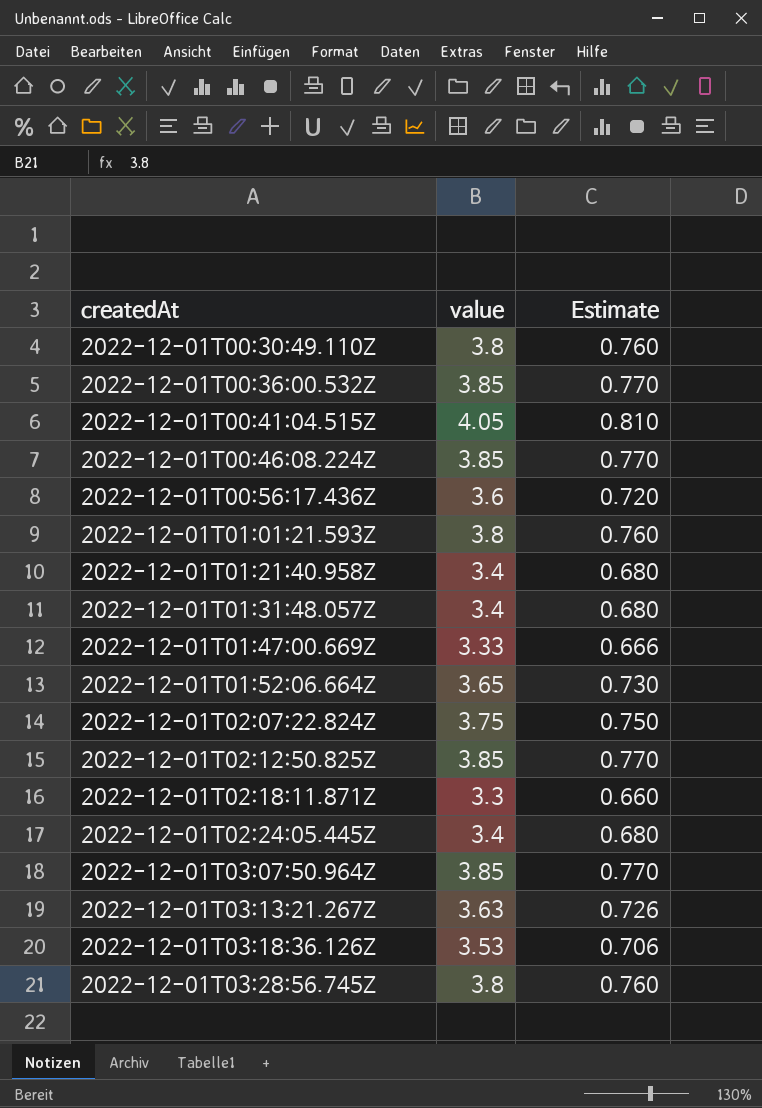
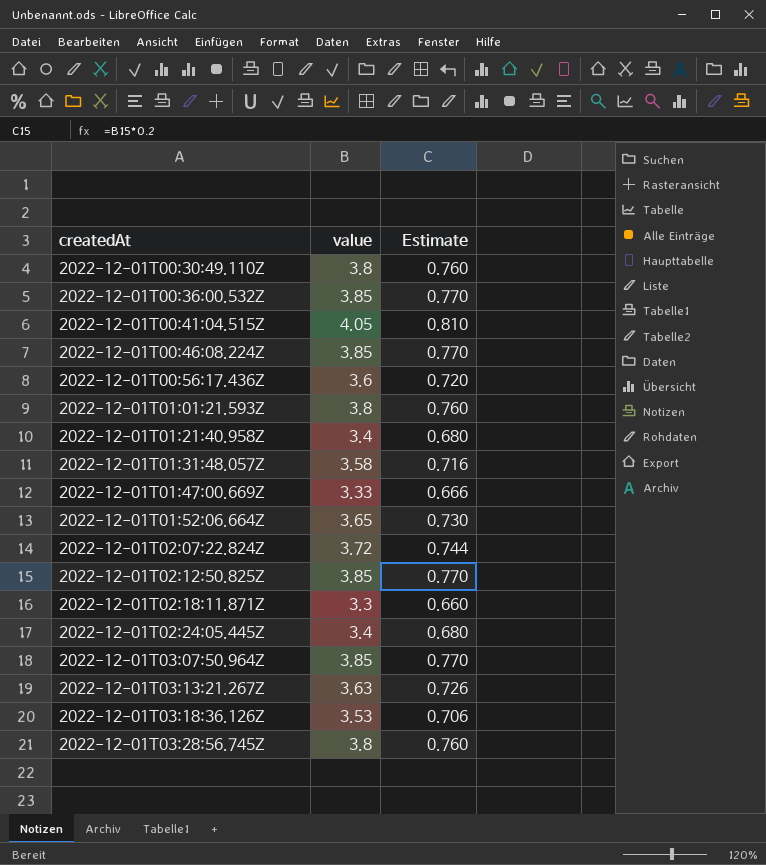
2022-12-01T01:31:48.057Z | value: 3.4 -> 3.58
2022-12-01T01:31:48.057Z | Estimate: 0.680 -> 0.716
2022-12-01T02:07:22.824Z | value: 3.75 -> 3.72
2022-12-01T02:07:22.824Z | Estimate: 0.750 -> 0.744

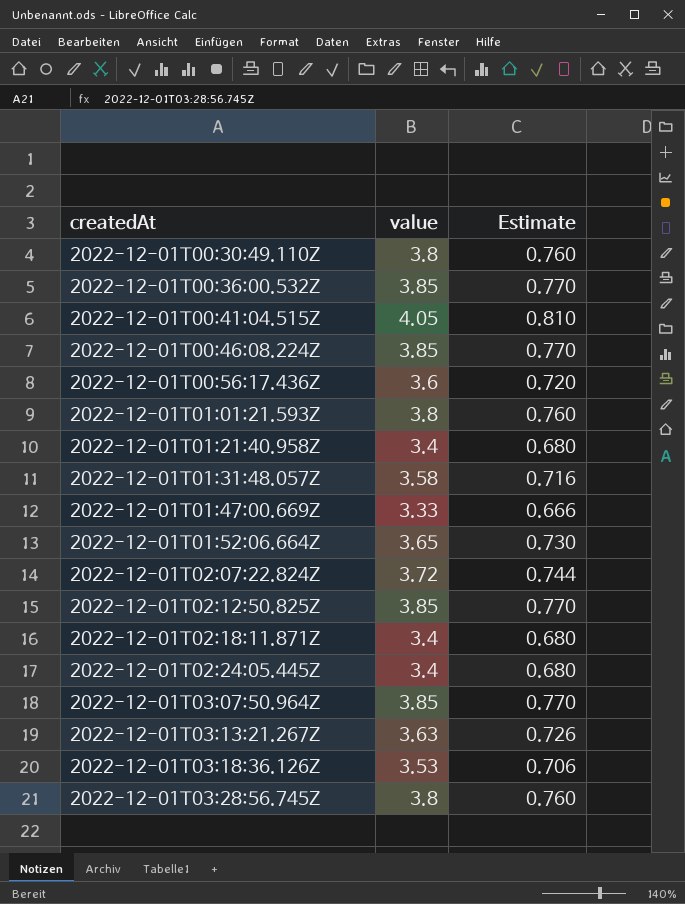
2022-12-01T02:18:11.871Z | value: 3.3 -> 3.4
2022-12-01T02:18:11.871Z | Estimate: 0.660 -> 0.680

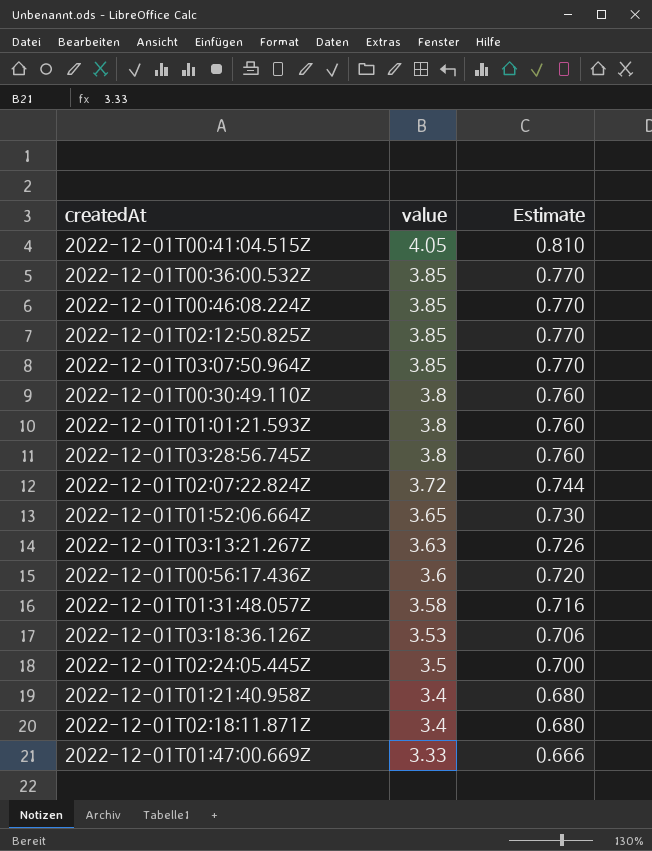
row order: createdAt ascending -> value descending
2022-12-01T02:24:05.445Z | value: 3.4 -> 3.5
2022-12-01T02:24:05.445Z | Estimate: 0.680 -> 0.700

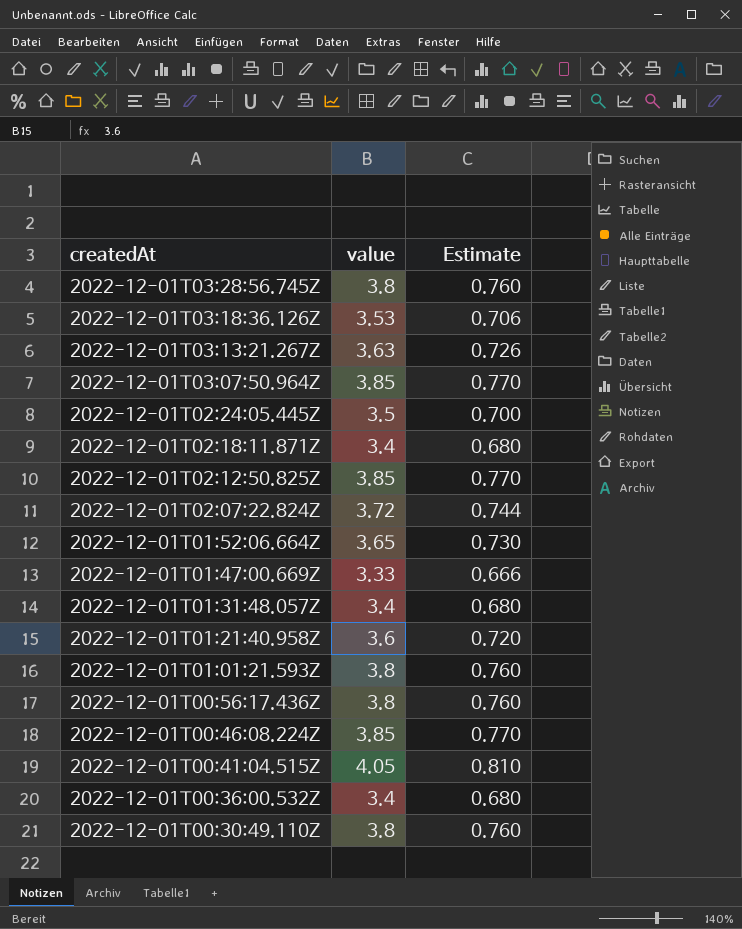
row order: value descending -> createdAt descending
2022-12-01T01:31:48.057Z | value: 3.58 -> 3.4
2022-12-01T01:31:48.057Z | Estimate: 0.716 -> 0.680
2022-12-01T01:21:40.958Z | value: 3.4 -> 3.6
2022-12-01T01:21:40.958Z | Estimate: 0.680 -> 0.720
2022-12-01T00:56:17.436Z | value: 3.6 -> 3.8
2022-12-01T00:56:17.436Z | Estimate: 0.720 -> 0.760
2022-12-01T00:36:00.532Z | value: 3.85 -> 3.4
2022-12-01T00:36:00.532Z | Estimate: 0.770 -> 0.680

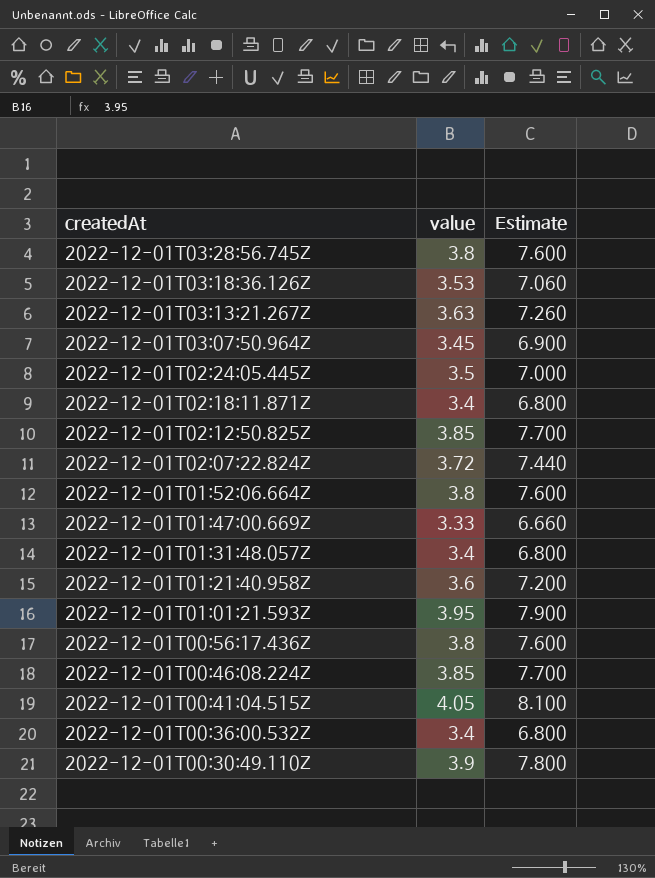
column Estimate | formula: [value] * 0.2 -> [value] * 2
2022-12-01T03:07:50.964Z | value: 3.85 -> 3.45
2022-12-01T01:52:06.664Z | value: 3.65 -> 3.8
2022-12-01T01:01:21.593Z | value: 3.8 -> 3.95
2022-12-01T00:30:49.110Z | value: 3.8 -> 3.9

